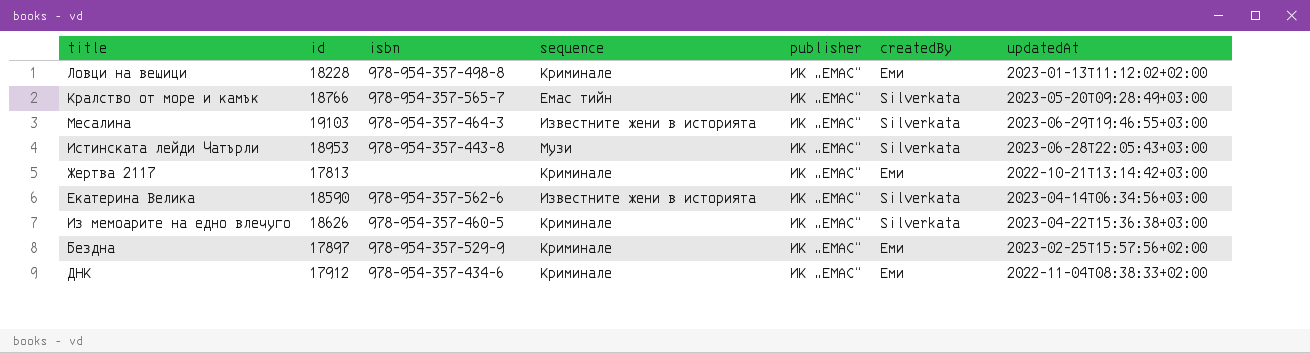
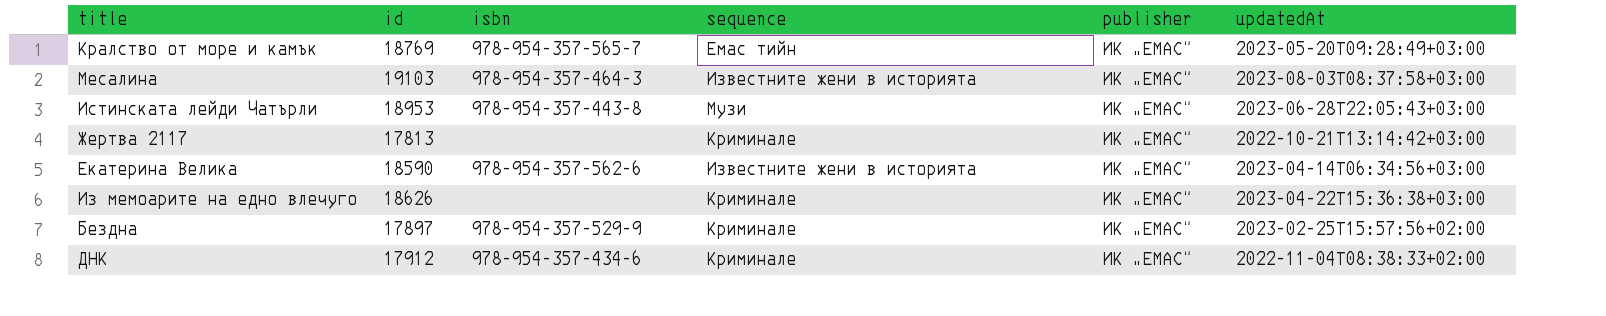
column createdBy | position: 6 -> none
row Ловци на вещици: 18228 | 978-954-357-498-8 | Криминале | ИК „ЕМАС“ | Еми | 2023-01-13T11:12:02+02:00 -> none
Кралство от море и камък | id: 18766 -> 18769
Месалина | updatedAt: 2023-06-29T19:46:55+03:00 -> 2023-08-03T08:37:58+03:00
Из мемоарите на едно влечуго | isbn: 978-954-357-460-5 -> none

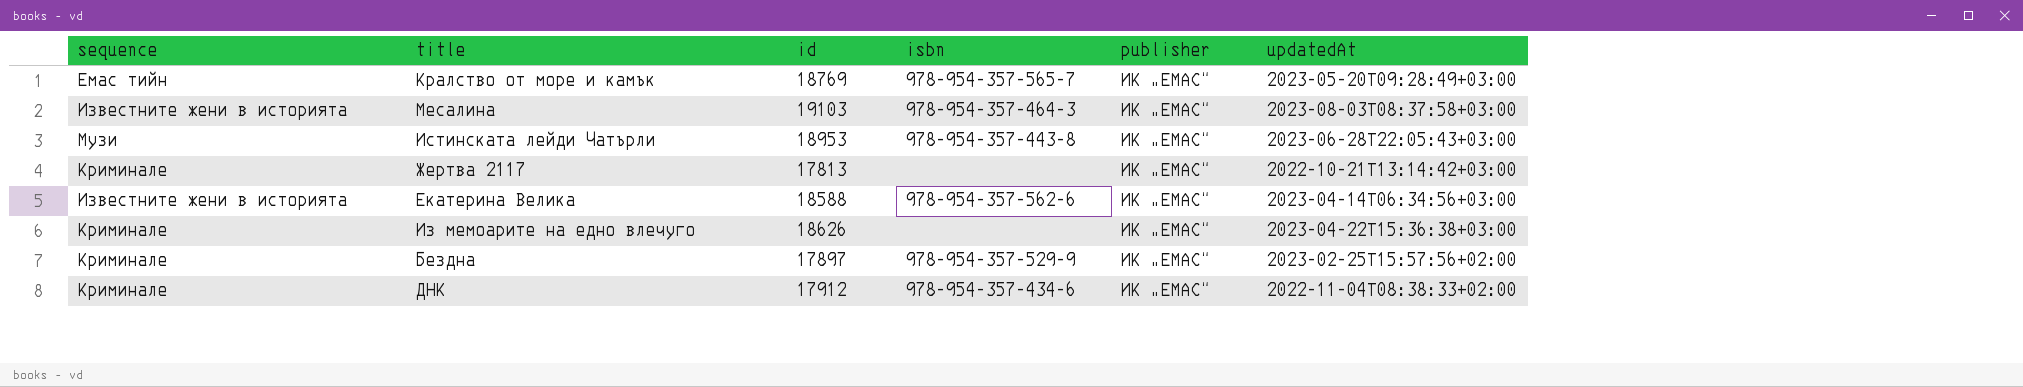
column sequence | position: 4 -> 1
Екатерина Велика | id: 18590 -> 18588

